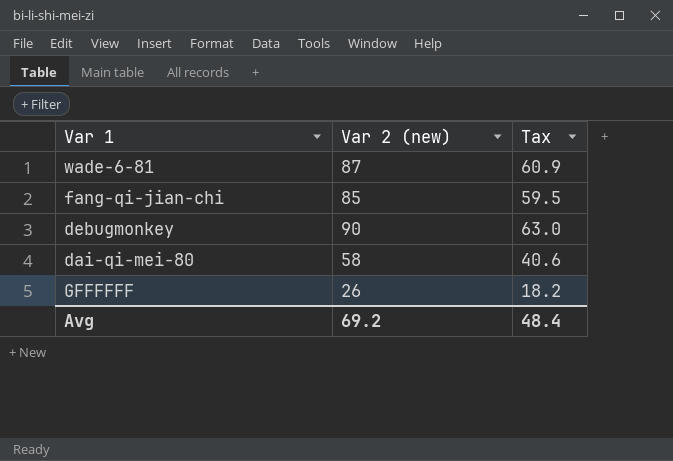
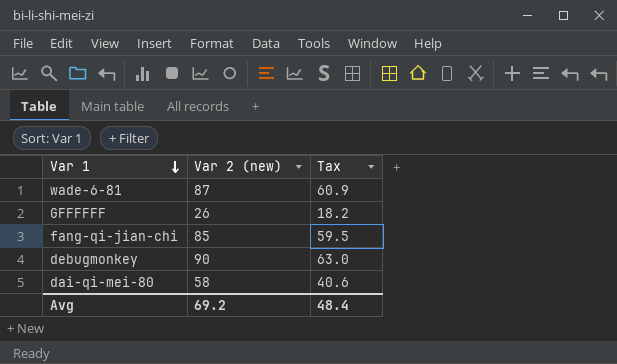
row order: none -> Var 1 descending

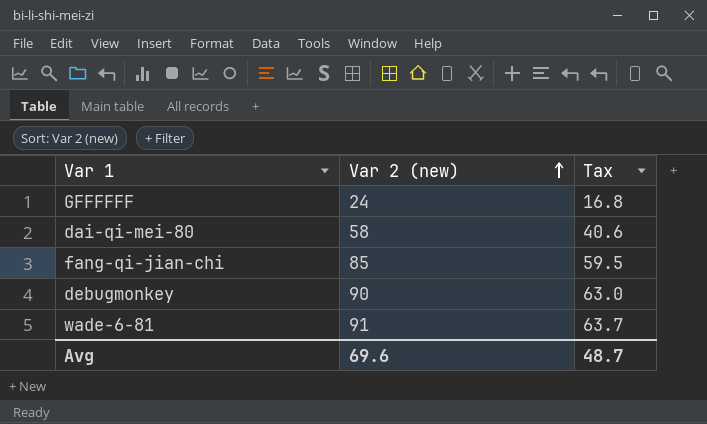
row order: Var 1 descending -> Var 2 (new) ascending
GFFFFFF | Var 2 (new): 26 -> 24
GFFFFFF | Tax: 18.2 -> 16.8
wade-6-81 | Var 2 (new): 87 -> 91
wade-6-81 | Tax: 60.9 -> 63.7
Avg | Var 2 (new): 69.2 -> 69.6
Avg | Tax: 48.4 -> 48.7

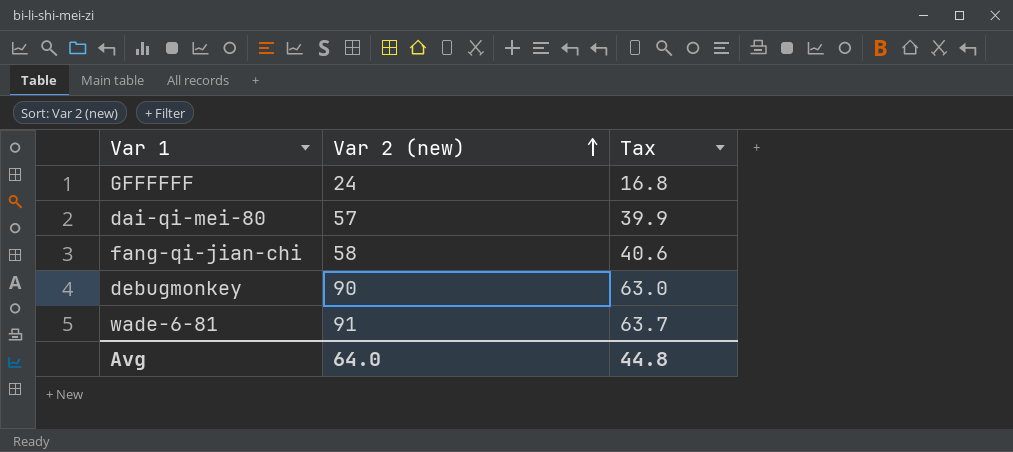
dai-qi-mei-80 | Var 2 (new): 58 -> 57
dai-qi-mei-80 | Tax: 40.6 -> 39.9
fang-qi-jian-chi | Var 2 (new): 85 -> 58
fang-qi-jian-chi | Tax: 59.5 -> 40.6
Avg | Var 2 (new): 69.6 -> 64.0
Avg | Tax: 48.7 -> 44.8

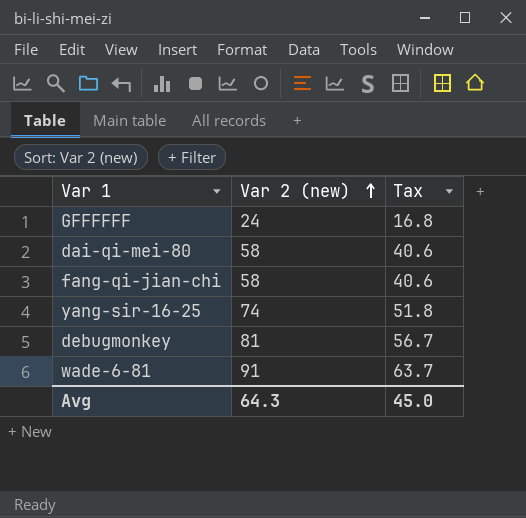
dai-qi-mei-80 | Var 2 (new): 57 -> 58
dai-qi-mei-80 | Tax: 39.9 -> 40.6
row yang-sir-16-25: none -> 74 | 51.8
debugmonkey | Var 2 (new): 90 -> 81
debugmonkey | Tax: 63.0 -> 56.7
Avg | Var 2 (new): 64.0 -> 64.3
Avg | Tax: 44.8 -> 45.0

